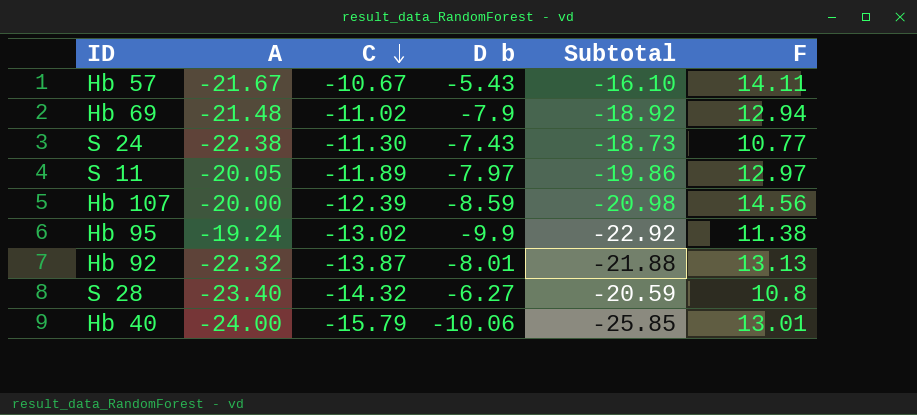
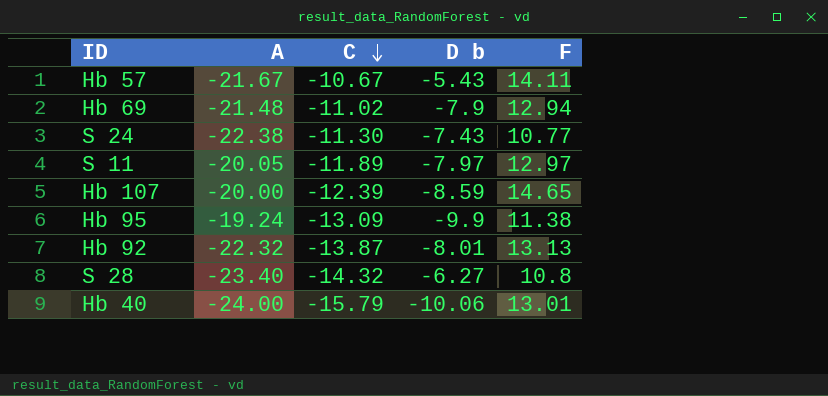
column Subtotal | formula: [C] + [D b] -> none
Hb 107 | F: 14.56 -> 14.65
Hb 95 | C: -13.02 -> -13.09

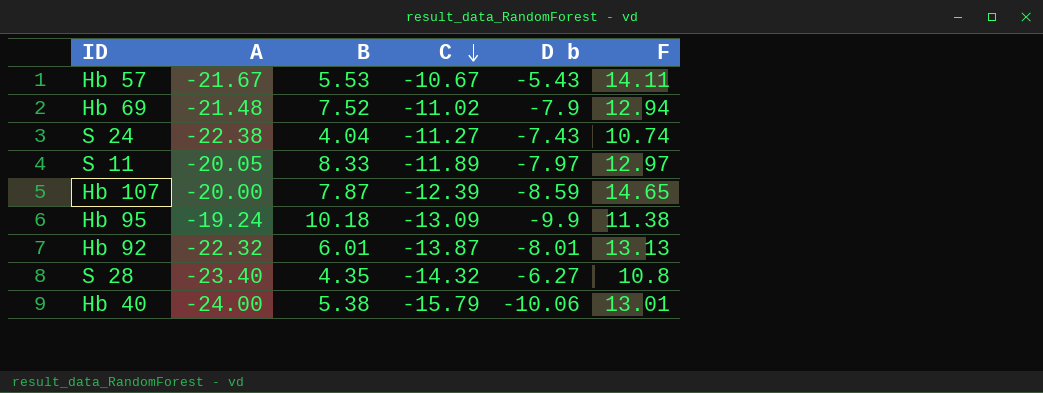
column B | position: none -> 3
S 24 | C: -11.30 -> -11.27
S 24 | F: 10.77 -> 10.74

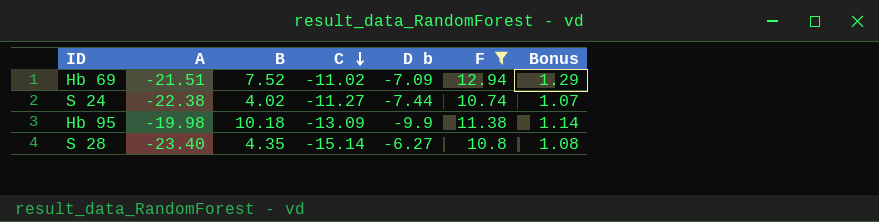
filter: none -> F <= 12.94
column Bonus | formula: none -> [F] * 0.1
Hb 69 | A: -21.48 -> -21.51
Hb 69 | D b: -7.9 -> -7.09
S 24 | B: 4.04 -> 4.02
S 24 | D b: -7.43 -> -7.44
Hb 95 | A: -19.24 -> -19.98
S 28 | C: -14.32 -> -15.14

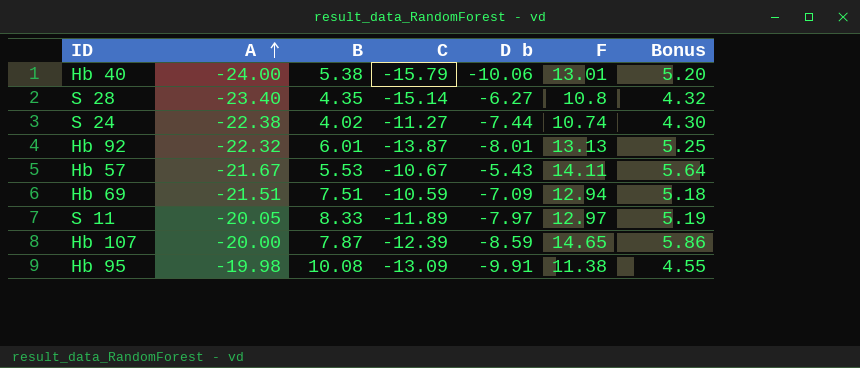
filter: F <= 12.94 -> none
row order: C descending -> A ascending
column Bonus | formula: [F] * 0.1 -> [F] * 0.4
Hb 69 | B: 7.52 -> 7.51
Hb 69 | C: -11.02 -> -10.59
Hb 95 | B: 10.18 -> 10.08
Hb 95 | D b: -9.9 -> -9.91

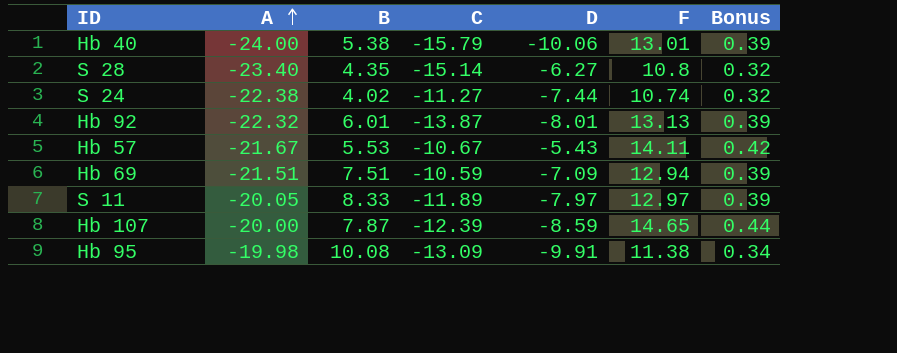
column name: D b -> D
column Bonus | formula: [F] * 0.4 -> [F] * 0.03

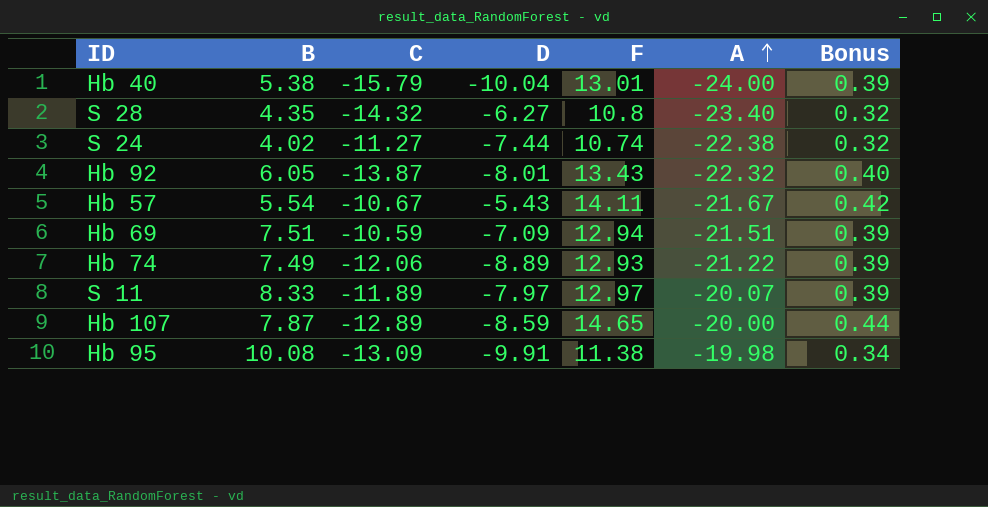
column A | position: 2 -> 6
Hb 40 | D: -10.06 -> -10.04
S 28 | C: -15.14 -> -14.32
Hb 92 | B: 6.01 -> 6.05
Hb 92 | F: 13.13 -> 13.43
Hb 92 | Bonus: 0.39 -> 0.40
Hb 57 | B: 5.53 -> 5.54
row Hb 74: none -> 7.49 | -12.06 | -8.89 | 12.93 | -21.22 | 0.39
S 11 | A: -20.05 -> -20.07
Hb 107 | C: -12.39 -> -12.89

